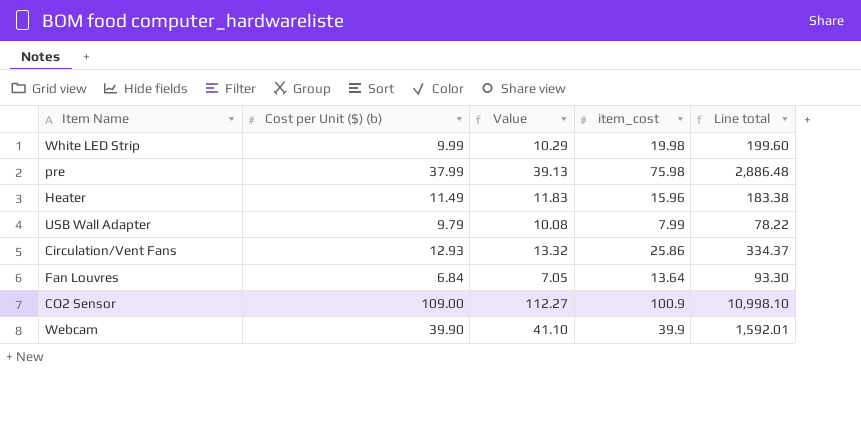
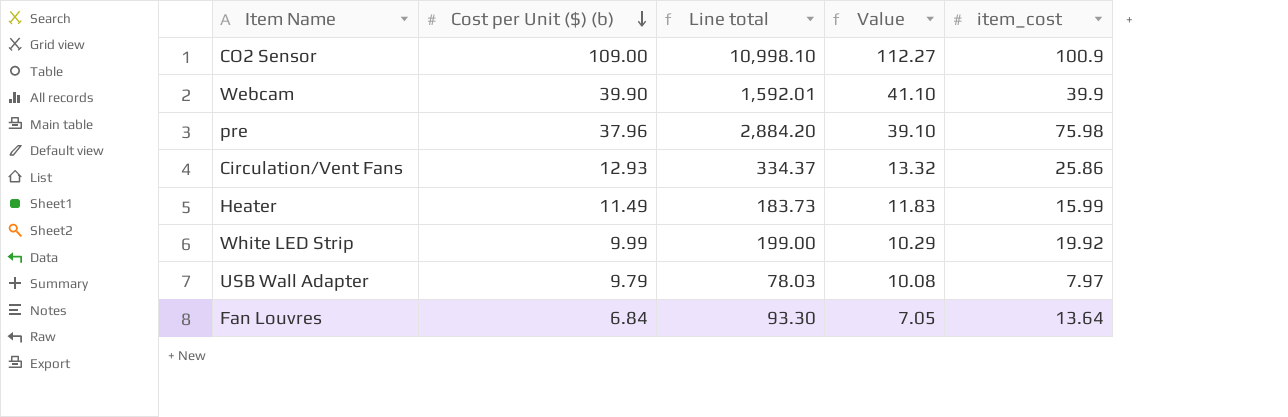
row order: none -> Cost per Unit ($) (b) descending
column Line total | position: 5 -> 3
pre | Cost per Unit ($) (b): 37.99 -> 37.96
pre | Line total: 2,886.48 -> 2,884.20
pre | Value: 39.13 -> 39.10
Heater | Line total: 183.38 -> 183.73
Heater | item_cost: 15.96 -> 15.99
White LED Strip | Line total: 199.60 -> 199.00
White LED Strip | item_cost: 19.98 -> 19.92
USB Wall Adapter | Line total: 78.22 -> 78.03
USB Wall Adapter | item_cost: 7.99 -> 7.97

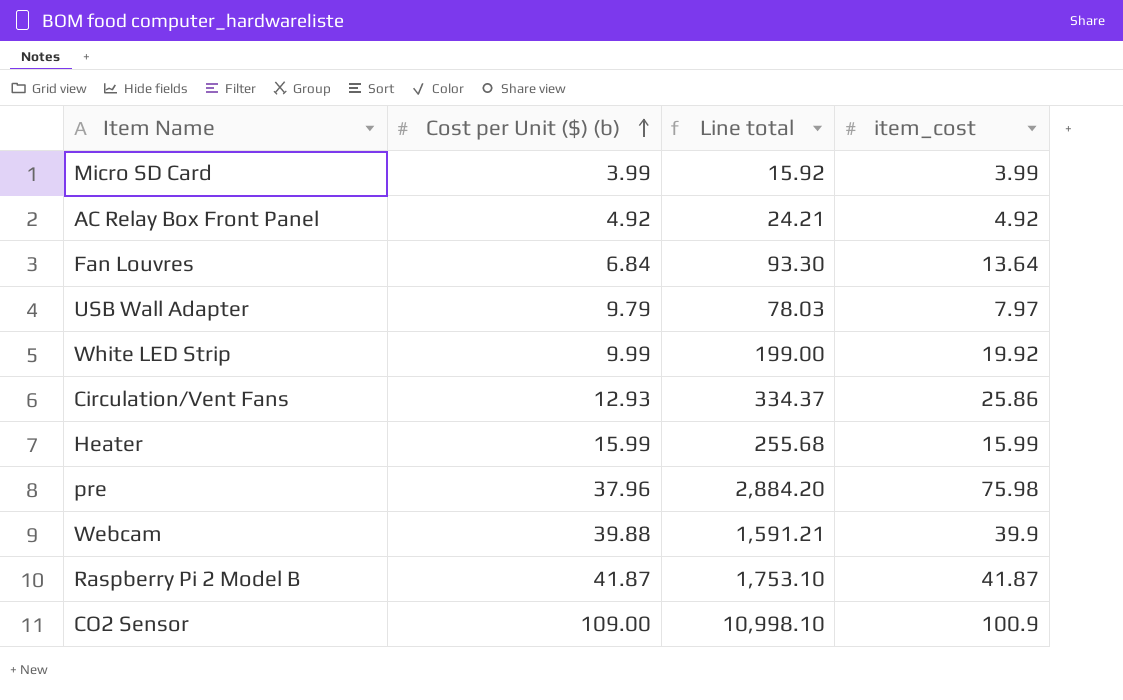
row order: Cost per Unit ($) (b) descending -> Cost per Unit ($) (b) ascending
column Value | formula: [Cost per Unit ($) (b)] * 1.03 -> none
row Micro SD Card: none -> 3.99 | 15.92 | 3.99
row AC Relay Box Front Panel: none -> 4.92 | 24.21 | 4.92
Heater | Cost per Unit ($) (b): 11.49 -> 15.99
Heater | Line total: 183.73 -> 255.68
Webcam | Cost per Unit ($) (b): 39.90 -> 39.88
Webcam | Line total: 1,592.01 -> 1,591.21
row Raspberry Pi 2 Model B: none -> 41.87 | 1,753.10 | 41.87

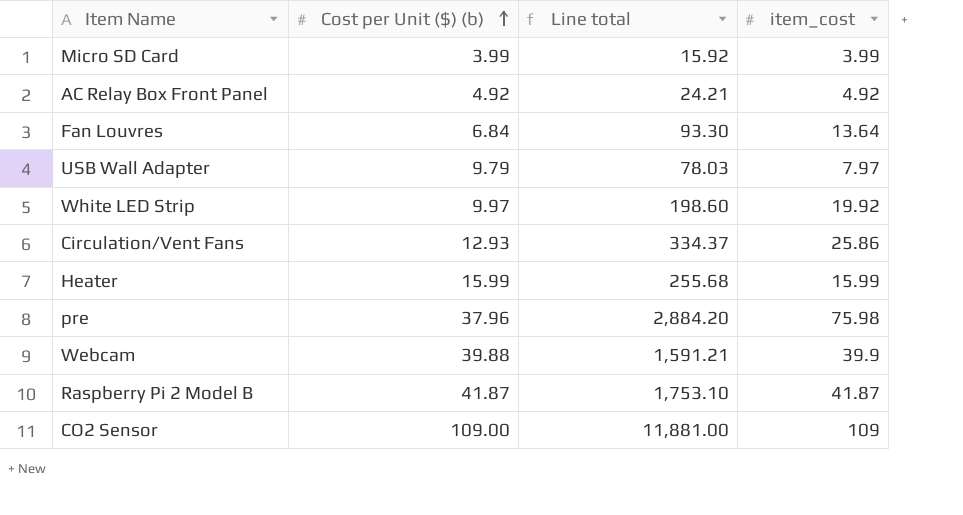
White LED Strip | Cost per Unit ($) (b): 9.99 -> 9.97
White LED Strip | Line total: 199.00 -> 198.60
CO2 Sensor | Line total: 10,998.10 -> 11,881.00
CO2 Sensor | item_cost: 100.9 -> 109

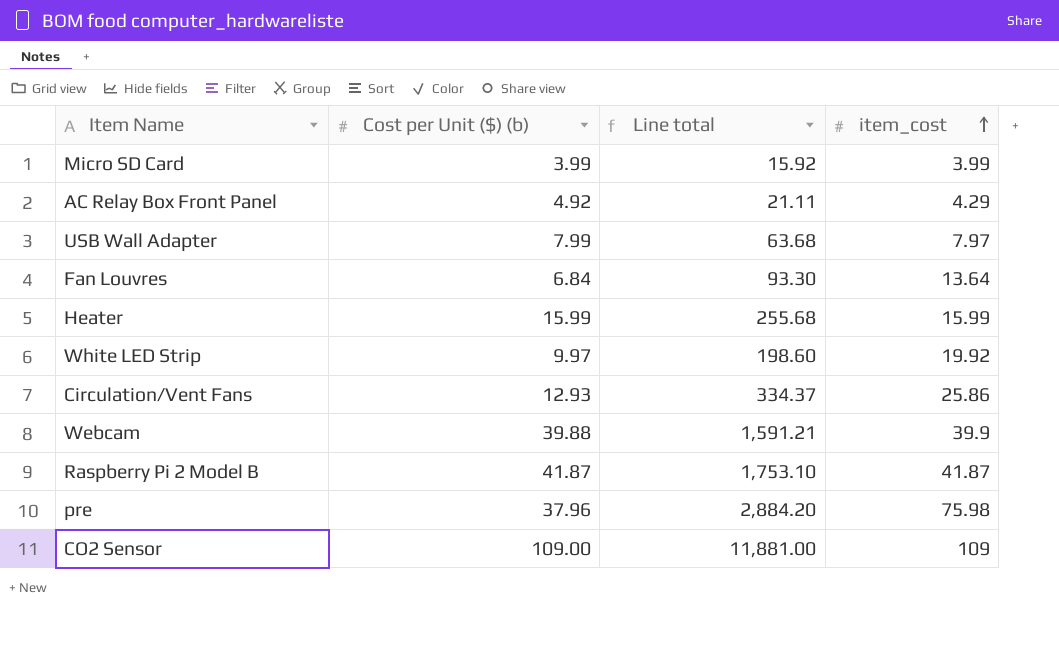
row order: Cost per Unit ($) (b) ascending -> item_cost ascending
AC Relay Box Front Panel | Line total: 24.21 -> 21.11
AC Relay Box Front Panel | item_cost: 4.92 -> 4.29
USB Wall Adapter | Cost per Unit ($) (b): 9.79 -> 7.99
USB Wall Adapter | Line total: 78.03 -> 63.68

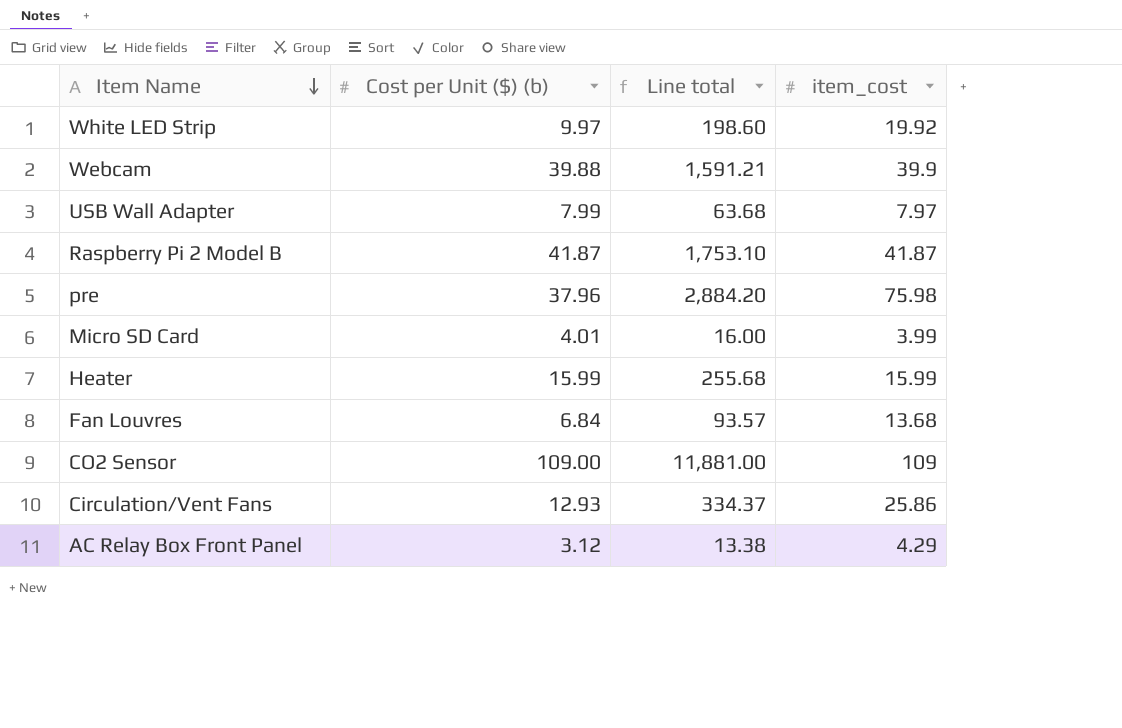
row order: item_cost ascending -> Item Name descending
Micro SD Card | Cost per Unit ($) (b): 3.99 -> 4.01
Micro SD Card | Line total: 15.92 -> 16.00
Fan Louvres | Line total: 93.30 -> 93.57
Fan Louvres | item_cost: 13.64 -> 13.68
AC Relay Box Front Panel | Cost per Unit ($) (b): 4.92 -> 3.12
AC Relay Box Front Panel | Line total: 21.11 -> 13.38

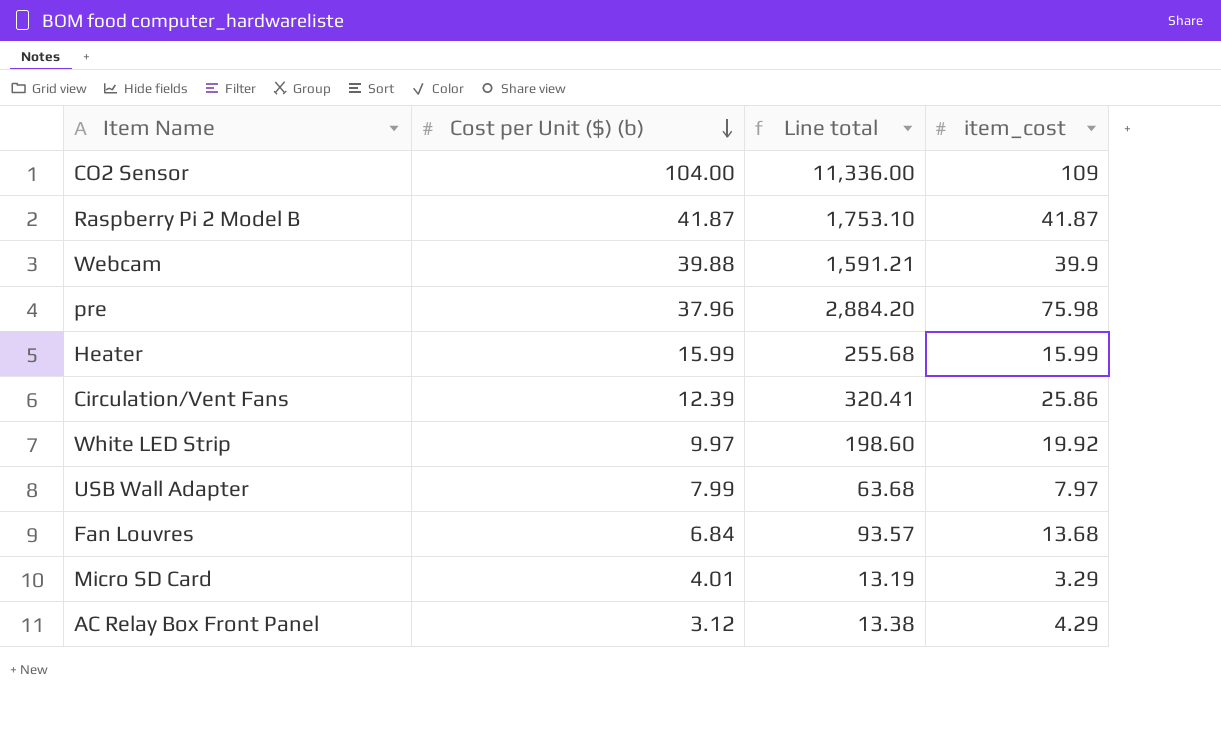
row order: Item Name descending -> Cost per Unit ($) (b) descending
CO2 Sensor | Cost per Unit ($) (b): 109.00 -> 104.00
CO2 Sensor | Line total: 11,881.00 -> 11,336.00
Circulation/Vent Fans | Cost per Unit ($) (b): 12.93 -> 12.39
Circulation/Vent Fans | Line total: 334.37 -> 320.41
Micro SD Card | Line total: 16.00 -> 13.19
Micro SD Card | item_cost: 3.99 -> 3.29

